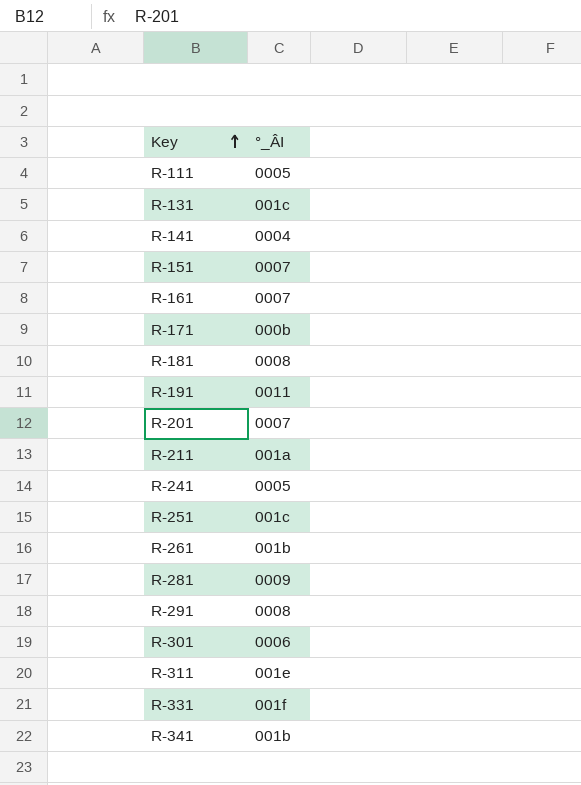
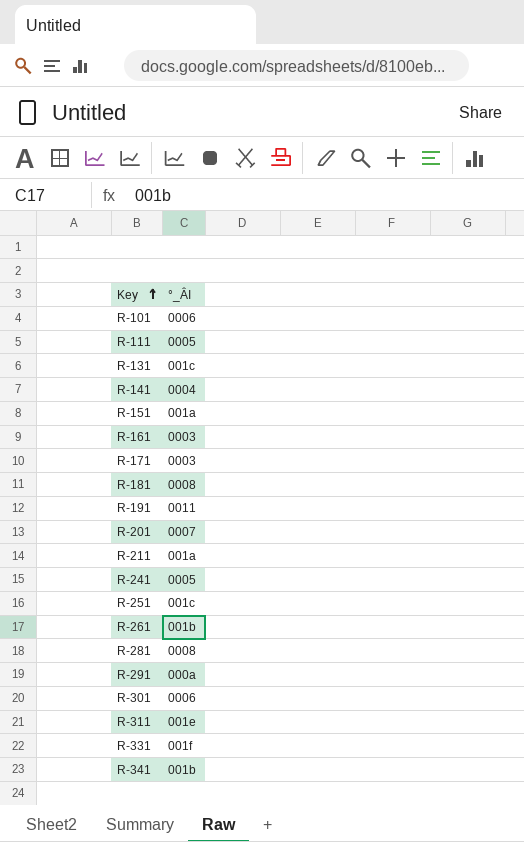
row R-101: none -> 0006
R-151 | °_ÂI: 0007 -> 001a
R-161 | °_ÂI: 0007 -> 0003
R-171 | °_ÂI: 000b -> 0003
R-281 | °_ÂI: 0009 -> 0008
R-291 | °_ÂI: 0008 -> 000a

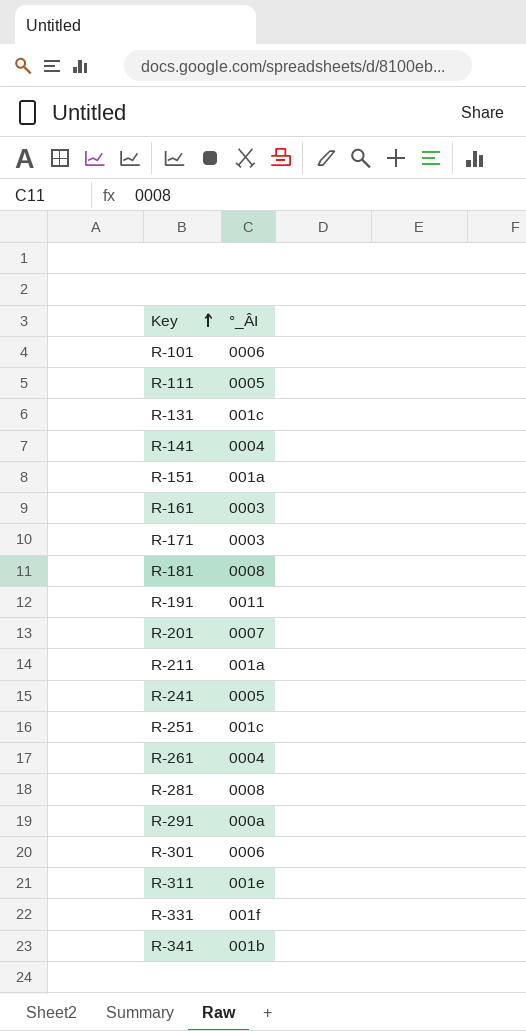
R-261 | °_ÂI: 001b -> 0004

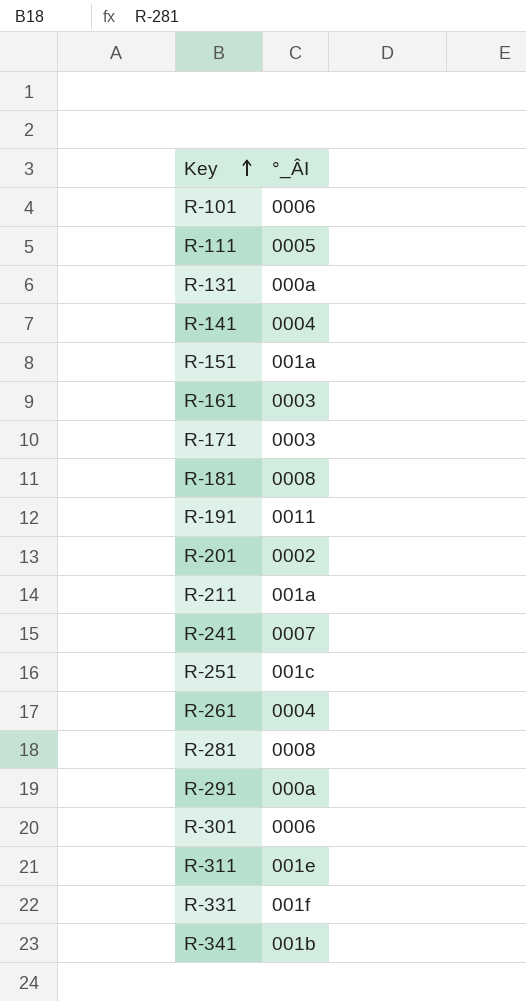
R-131 | °_ÂI: 001c -> 000a
R-201 | °_ÂI: 0007 -> 0002
R-241 | °_ÂI: 0005 -> 0007

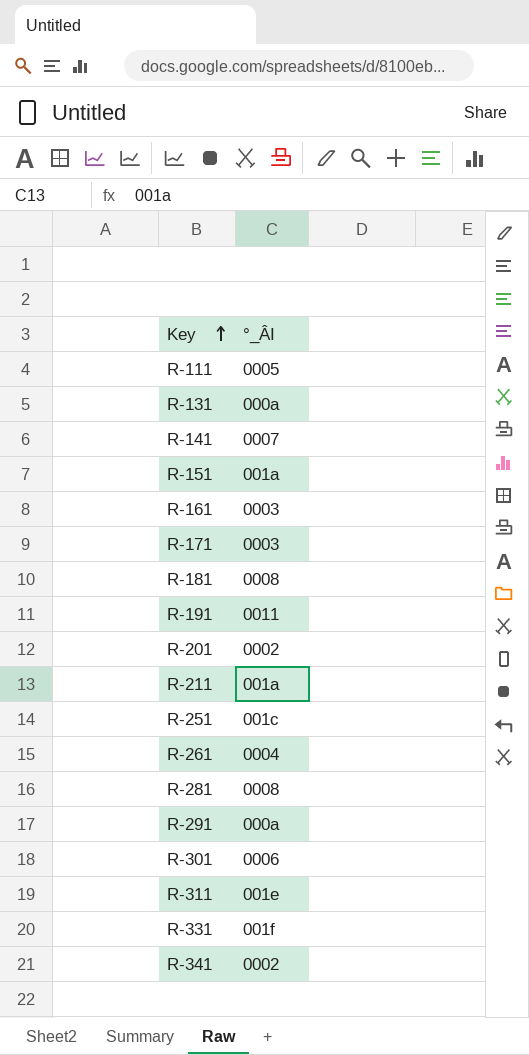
row R-101: 0006 -> none
row R-241: 0007 -> none
R-141 | °_ÂI: 0004 -> 0007
R-341 | °_ÂI: 001b -> 0002

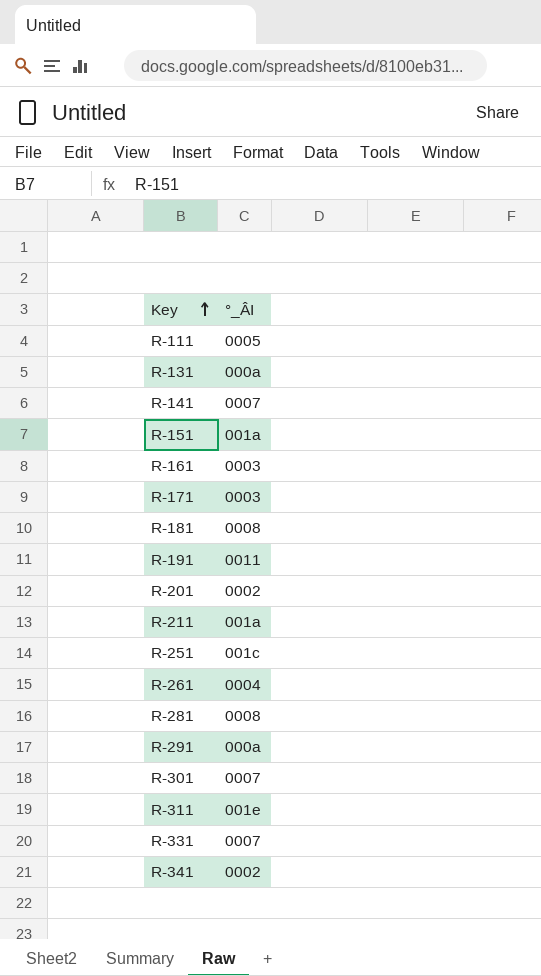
R-301 | °_ÂI: 0006 -> 0007
R-331 | °_ÂI: 001f -> 0007

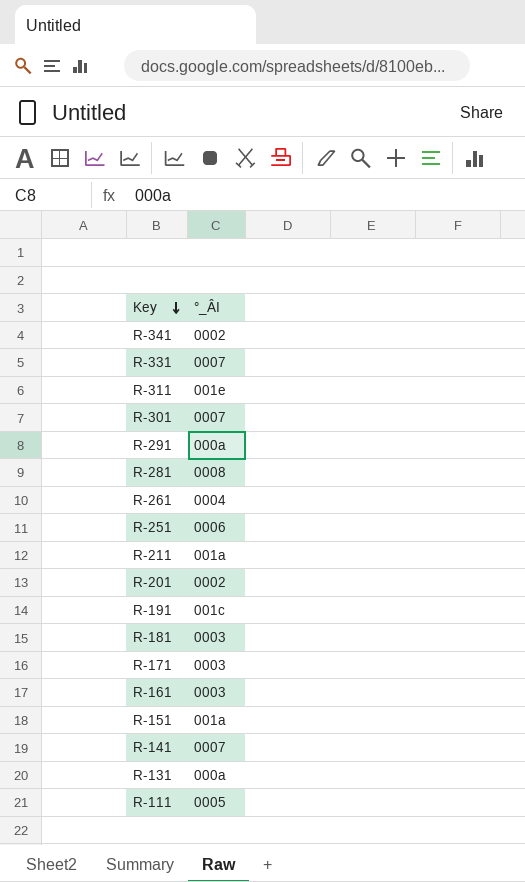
row order: Key ascending -> Key descending
R-251 | °_ÂI: 001c -> 0006
R-191 | °_ÂI: 0011 -> 001c
R-181 | °_ÂI: 0008 -> 0003

